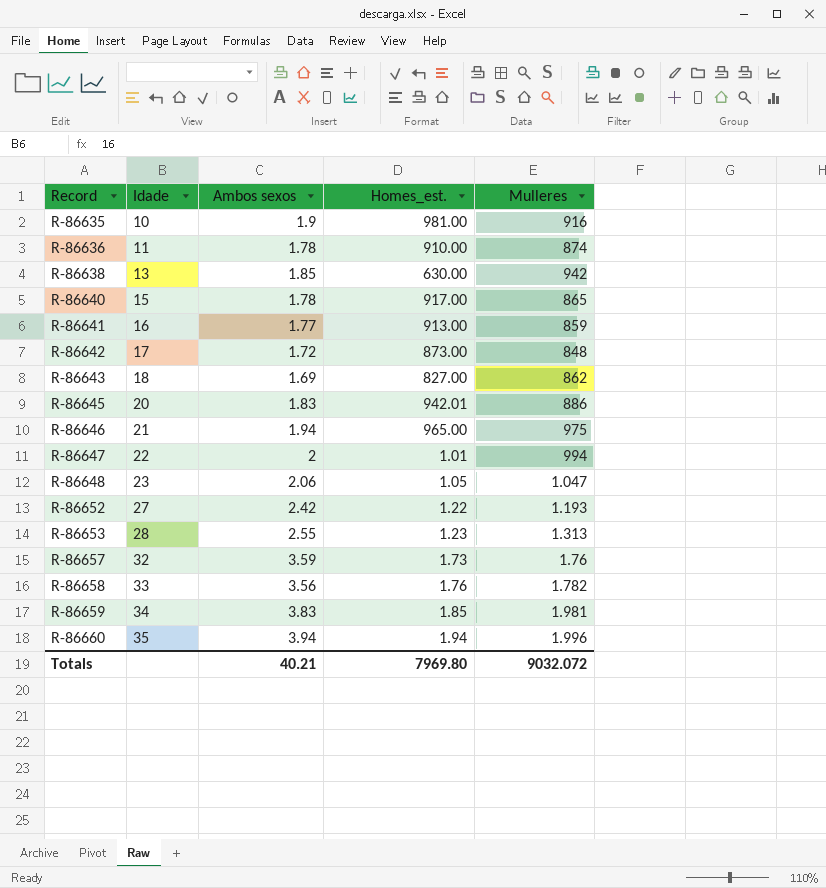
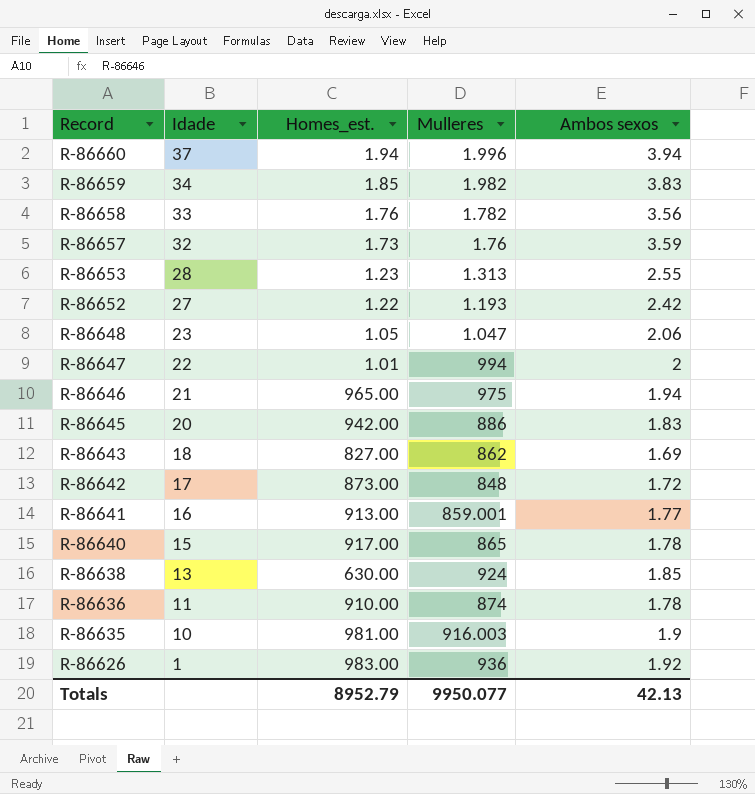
row order: Record ascending -> Record descending
column Ambos sexos | position: 3 -> 5
R-86660 | Idade: 35 -> 37
R-86659 | Mulleres: 1.981 -> 1.982
R-86645 | Homes_est.: 942.01 -> 942.00
R-86641 | Mulleres: 859 -> 859.001
R-86638 | Mulleres: 942 -> 924
R-86635 | Mulleres: 916 -> 916.003
row R-86626: none -> 1 | 983.00 | 936 | 1.92
Totals | Homes_est.: 7969.80 -> 8952.79
Totals | Mulleres: 9032.072 -> 9950.077
Totals | Ambos sexos: 40.21 -> 42.13

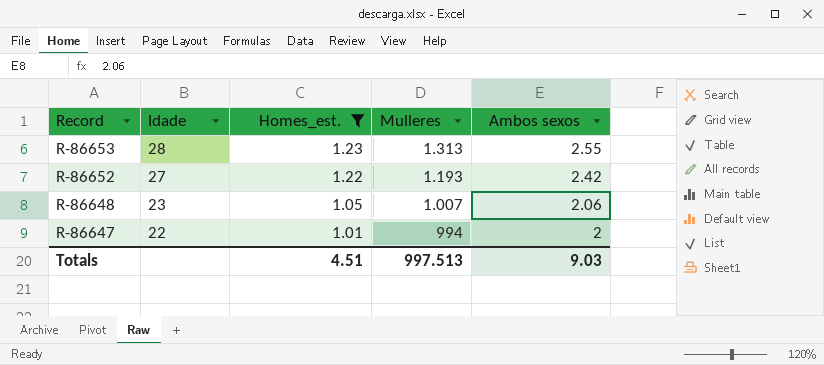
filter: none -> Homes_est. <= 1.23
R-86648 | Mulleres: 1.047 -> 1.007
Totals | Homes_est.: 8952.79 -> 4.51
Totals | Mulleres: 9950.077 -> 997.513
Totals | Ambos sexos: 42.13 -> 9.03

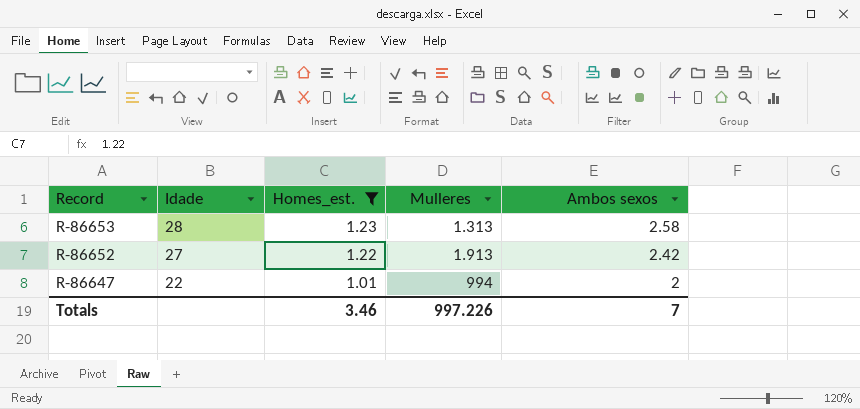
row R-86648: 23 | 1.05 | 1.007 | 2.06 -> none
R-86653 | Ambos sexos: 2.55 -> 2.58
R-86652 | Mulleres: 1.193 -> 1.913
Totals | Homes_est.: 4.51 -> 3.46
Totals | Mulleres: 997.513 -> 997.226
Totals | Ambos sexos: 9.03 -> 7

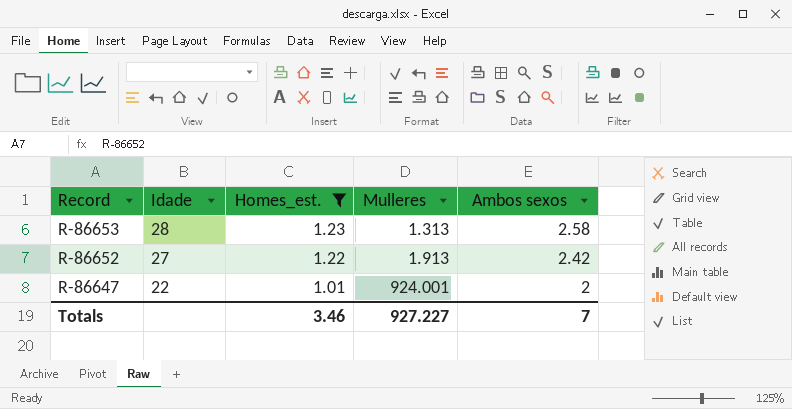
R-86647 | Mulleres: 994 -> 924.001
Totals | Mulleres: 997.226 -> 927.227

